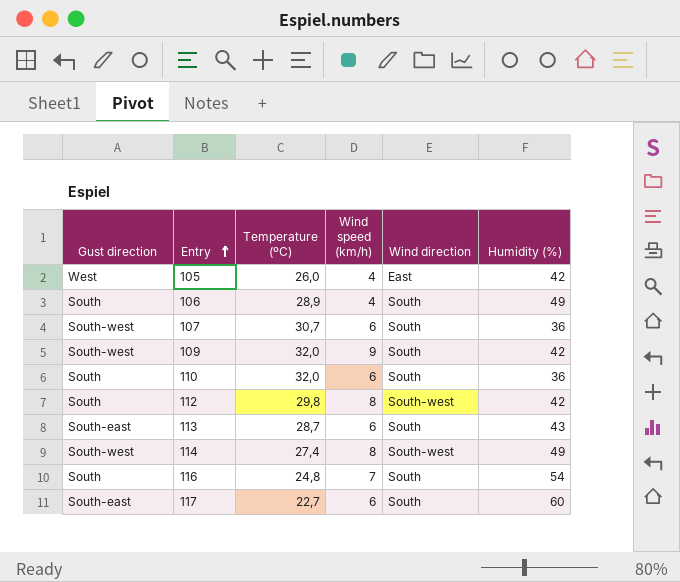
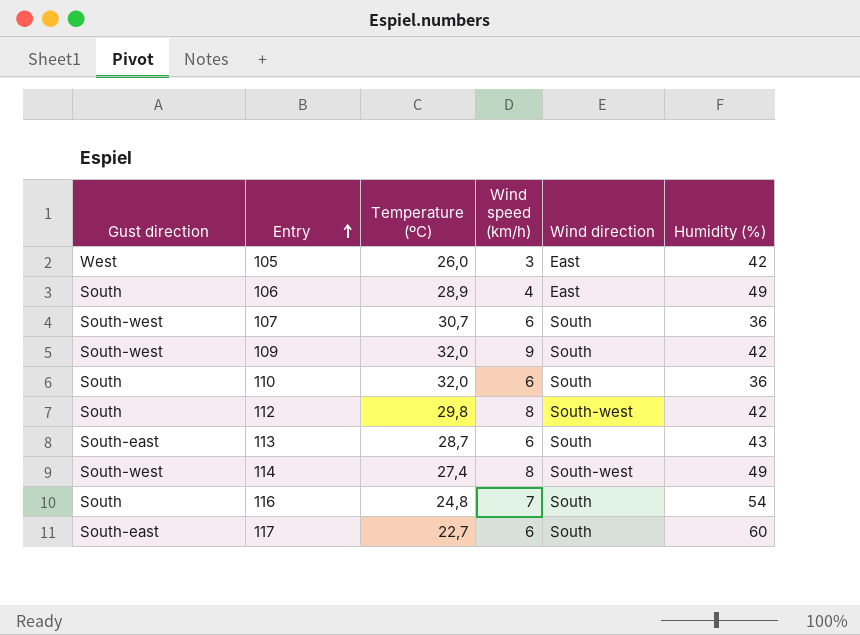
105 | Wind speed (km/h): 4 -> 3
106 | Wind direction: South -> East

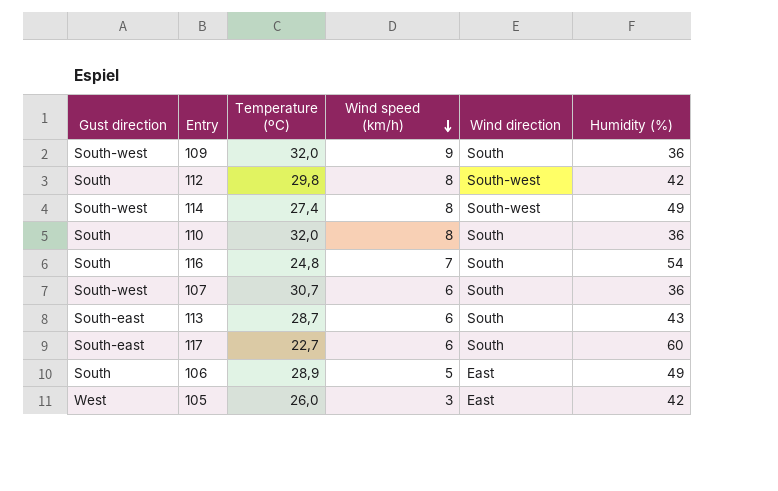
row order: Entry ascending -> Wind speed (km/h) descending
109 | Humidity (%): 42 -> 36
110 | Wind speed (km/h): 6 -> 8
106 | Wind speed (km/h): 4 -> 5

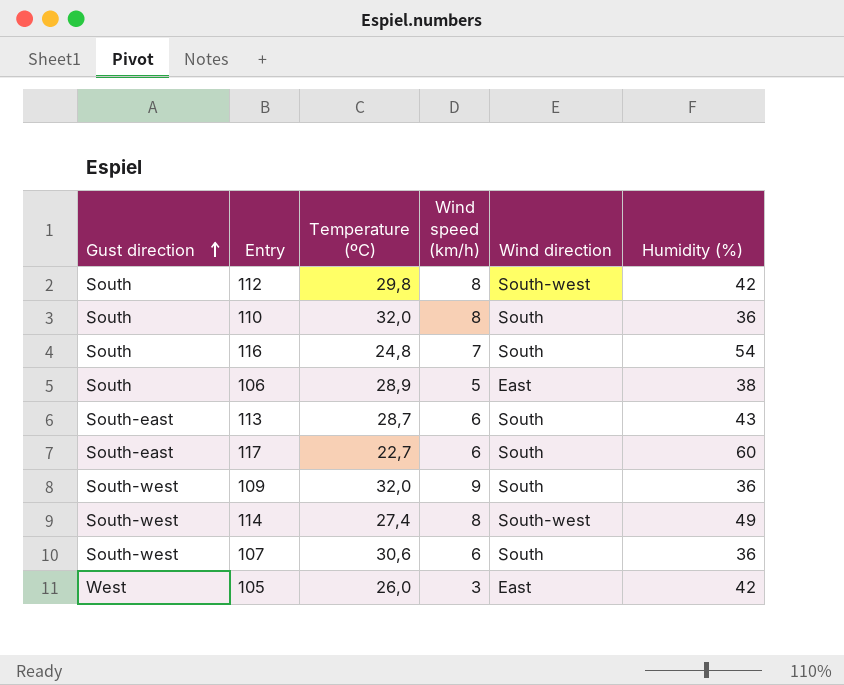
row order: Wind speed (km/h) descending -> Gust direction ascending
106 | Humidity (%): 49 -> 38
107 | Temperature (ºC): 30,7 -> 30,6

